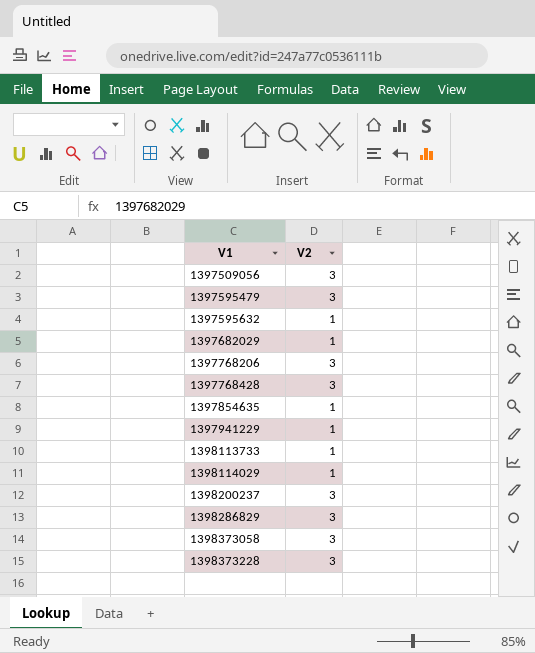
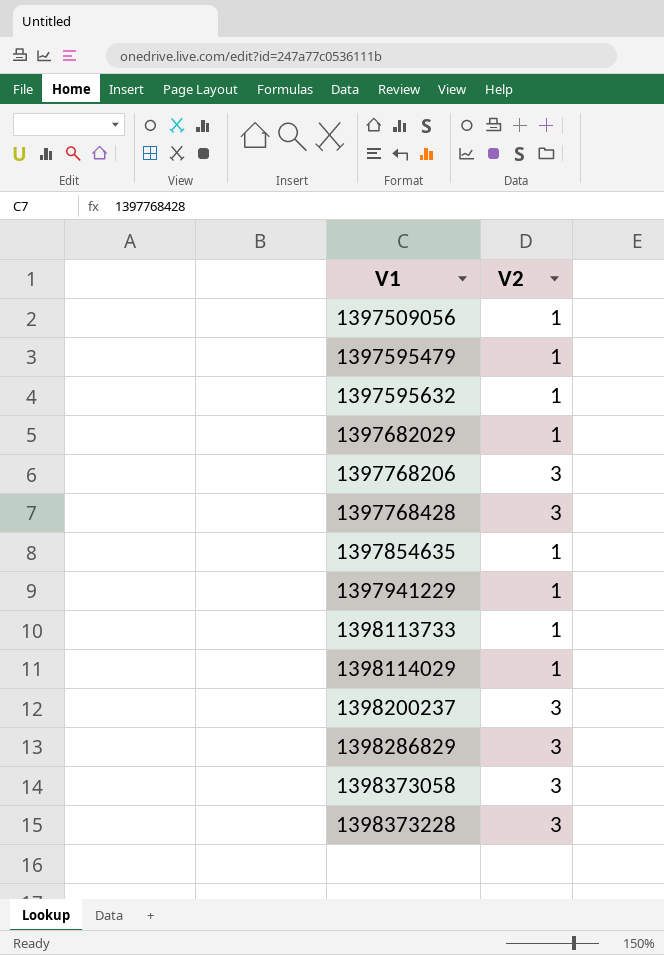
1397509056 | V2: 3 -> 1
1397595479 | V2: 3 -> 1

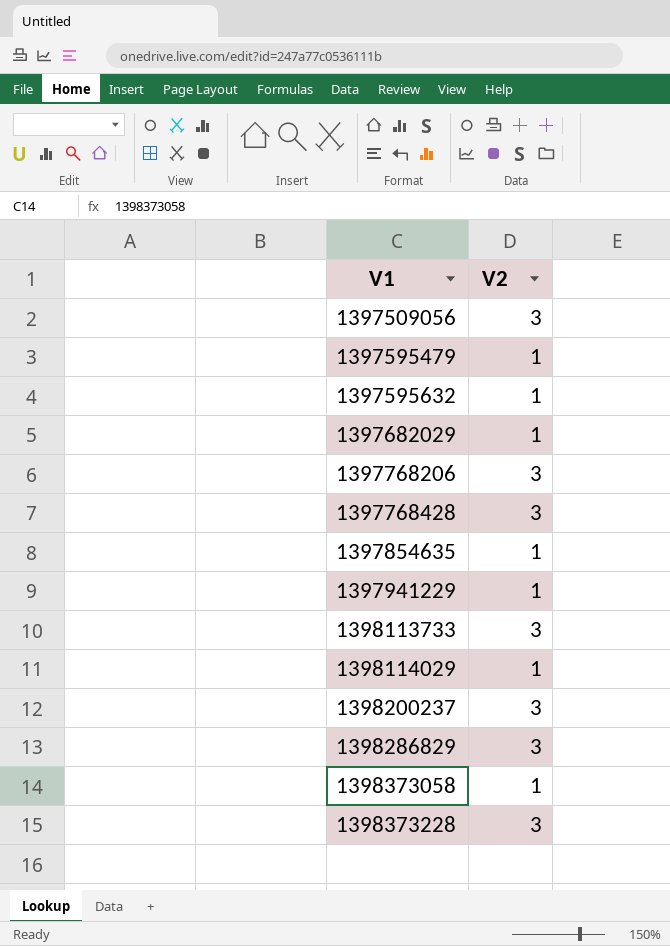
1397509056 | V2: 1 -> 3
1398113733 | V2: 1 -> 3
1398373058 | V2: 3 -> 1

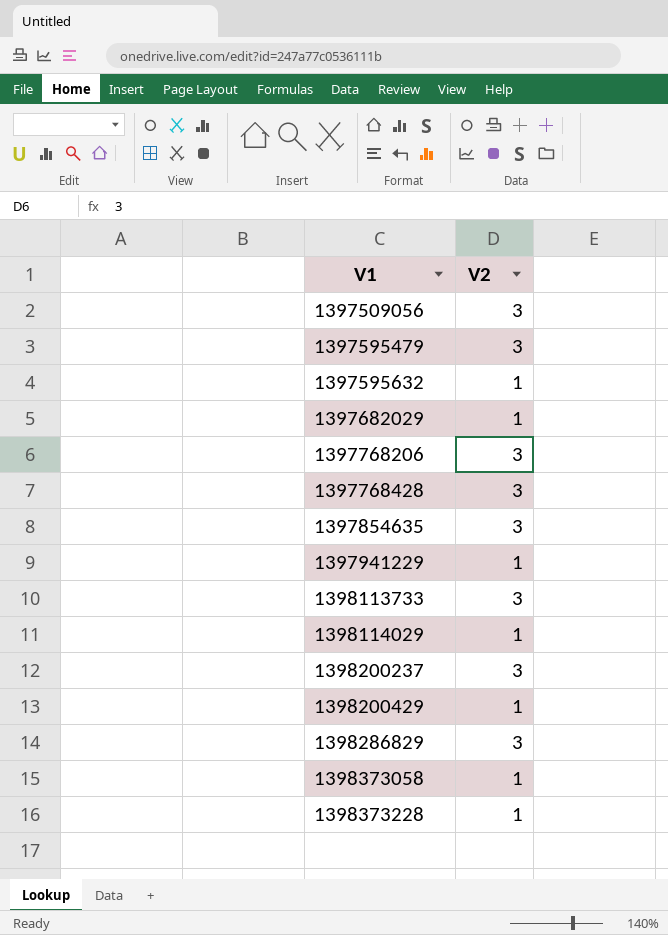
1397595479 | V2: 1 -> 3
1397854635 | V2: 1 -> 3
row 1398200429: none -> 1
1398373228 | V2: 3 -> 1

